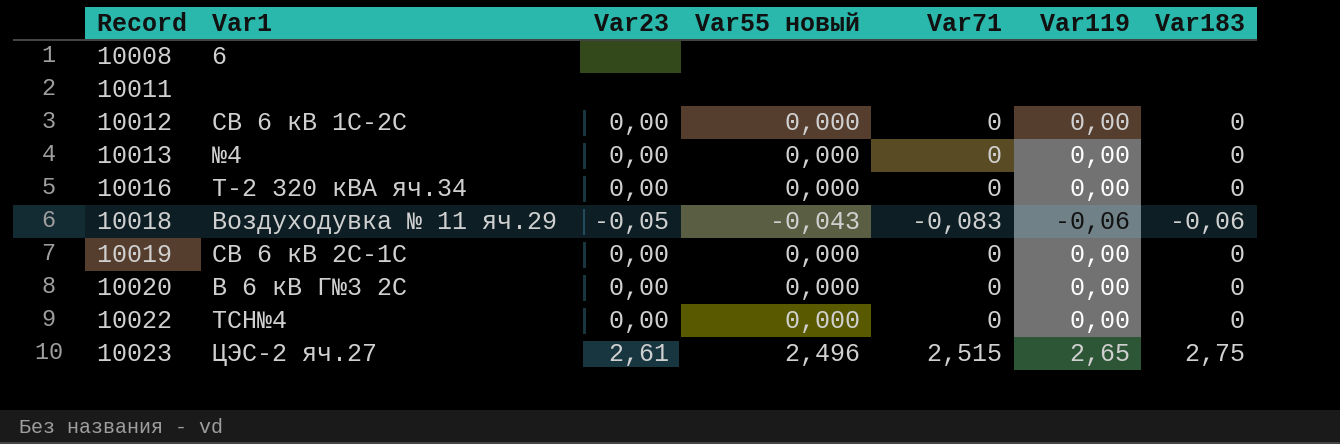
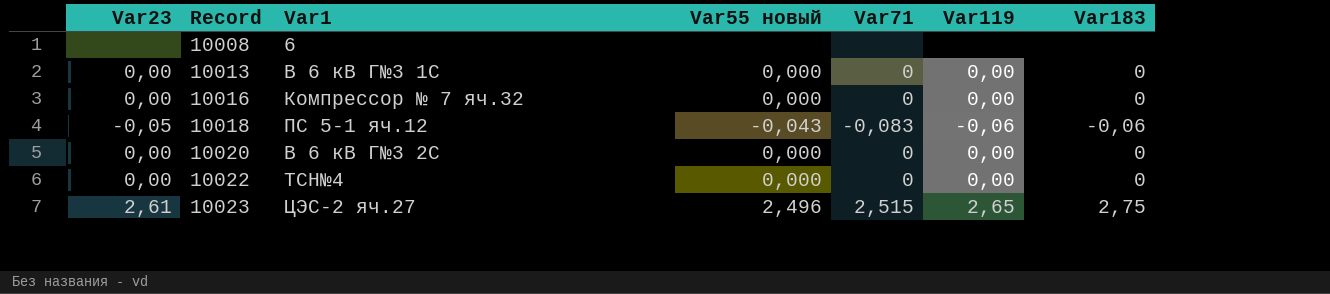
column Var23 | position: 3 -> 1
row 10011: none | none | none | none | none | none -> none
row 10012: СВ 6 кВ 1С-2С | 0,00 | 0,000 | 0 | 0,00 | 0 -> none
row 10019: СВ 6 кВ 2С-1С | 0,00 | 0,000 | 0 | 0,00 | 0 -> none
10013 | Var1: №4 -> В 6 кВ Г№3 1С
10016 | Var1: Т-2 320 кВА яч.34 -> Компрессор № 7 яч.32
10018 | Var1: Воздуходувка № 11 яч.29 -> ПС 5-1 яч.12

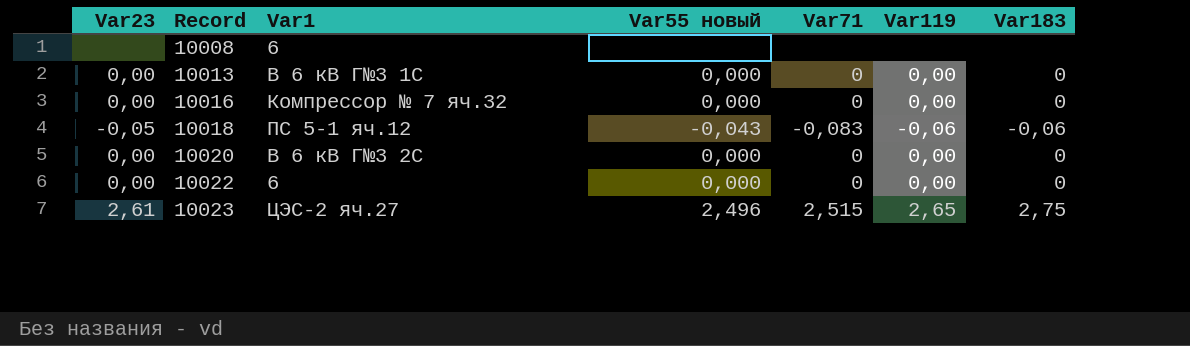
10022 | Var1: ТСН№4 -> 6

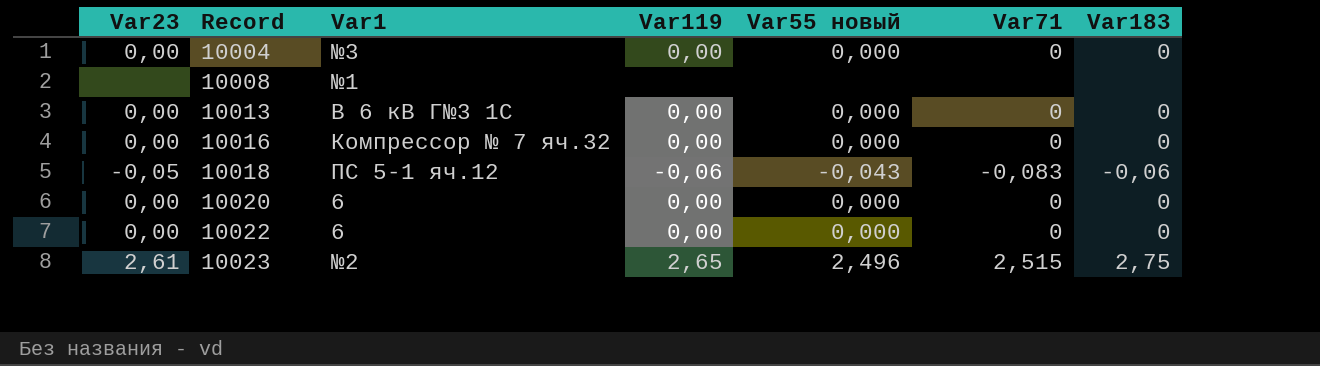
column Var119 | position: 6 -> 4
row 10004: none -> 0,00 | №3 | 0,00 | 0,000 | 0 | 0
10008 | Var1: 6 -> №1
10020 | Var1: В 6 кВ Г№3 2С -> 6
10023 | Var1: ЦЭС-2 яч.27 -> №2

